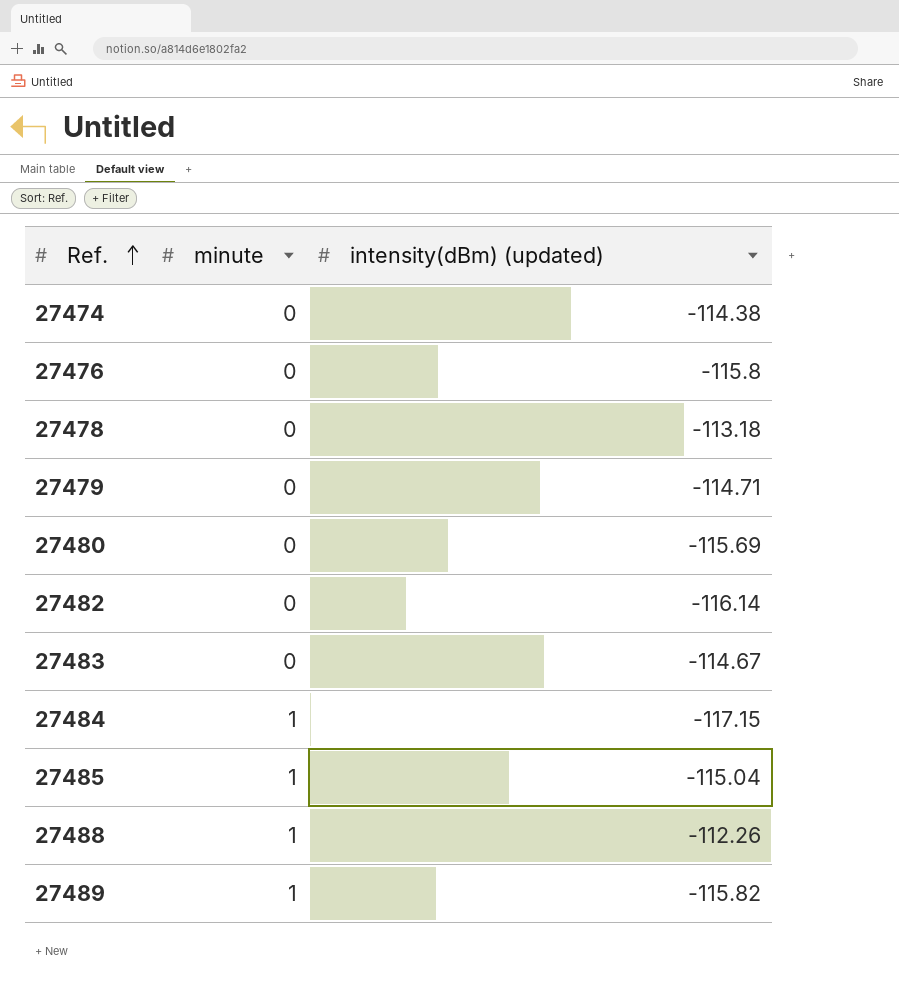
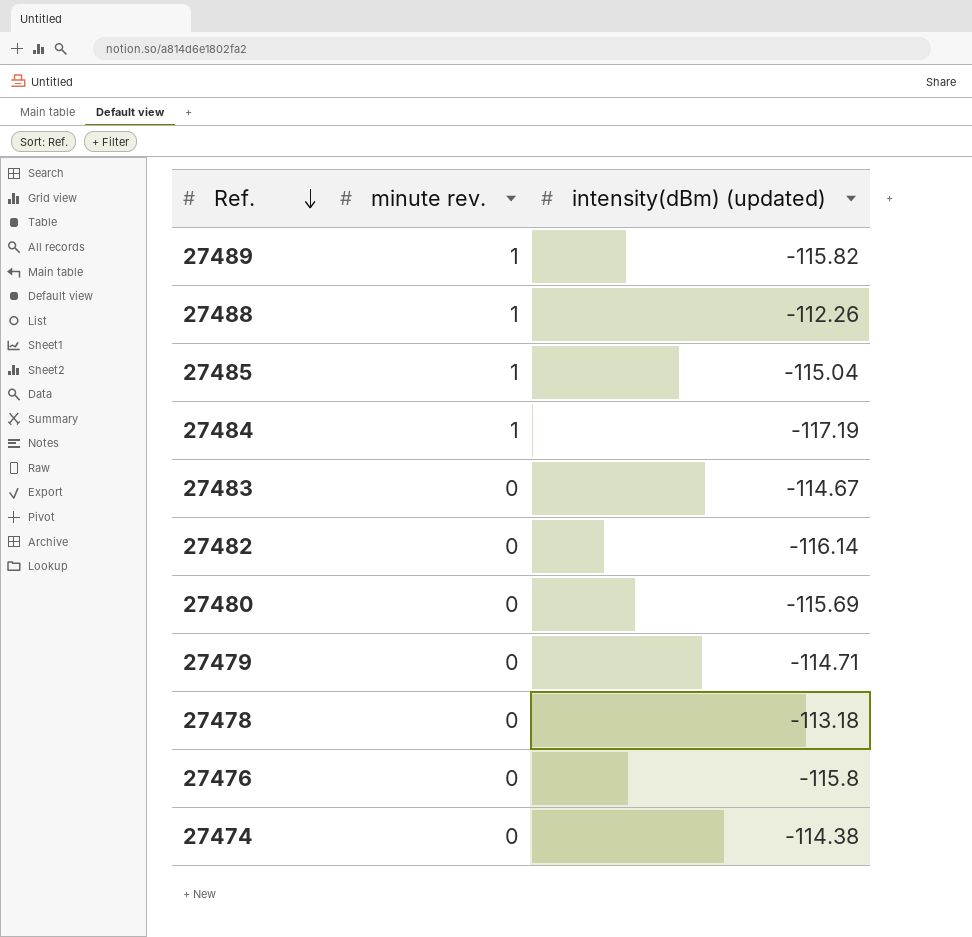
row order: Ref. ascending -> Ref. descending
column name: minute -> minute rev.
27484 | intensity(dBm) (updated): -117.15 -> -117.19

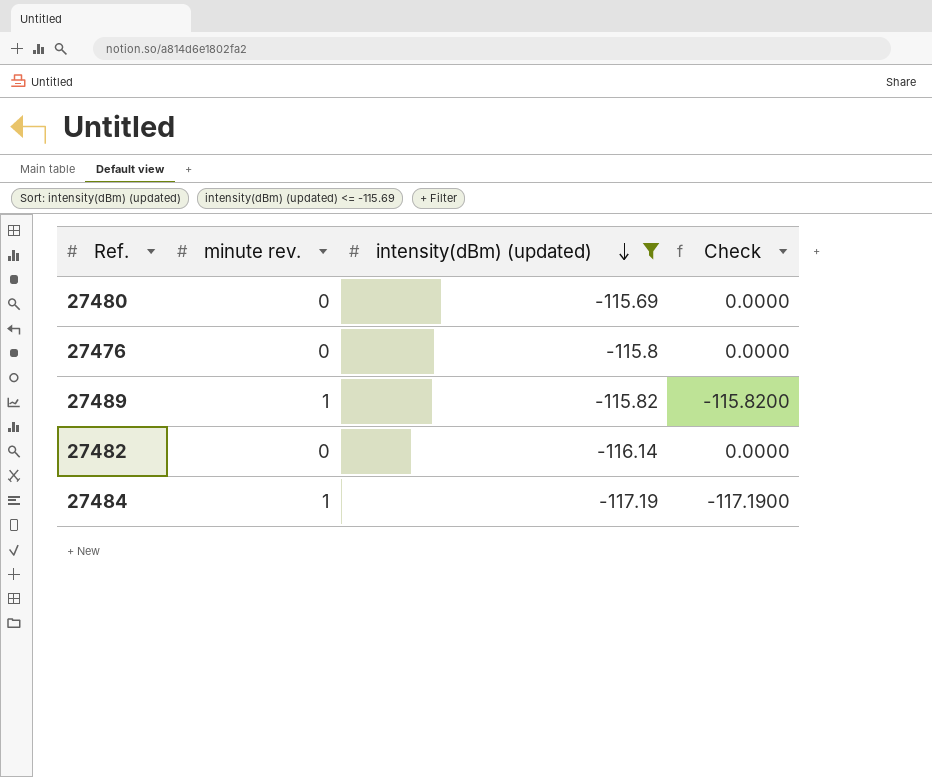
filter: none -> intensity(dBm) (updated) <= -115.69
row order: Ref. descending -> intensity(dBm) (updated) descending
column Check | formula: none -> [minute rev.] * [intensity(dBm) (updated)]

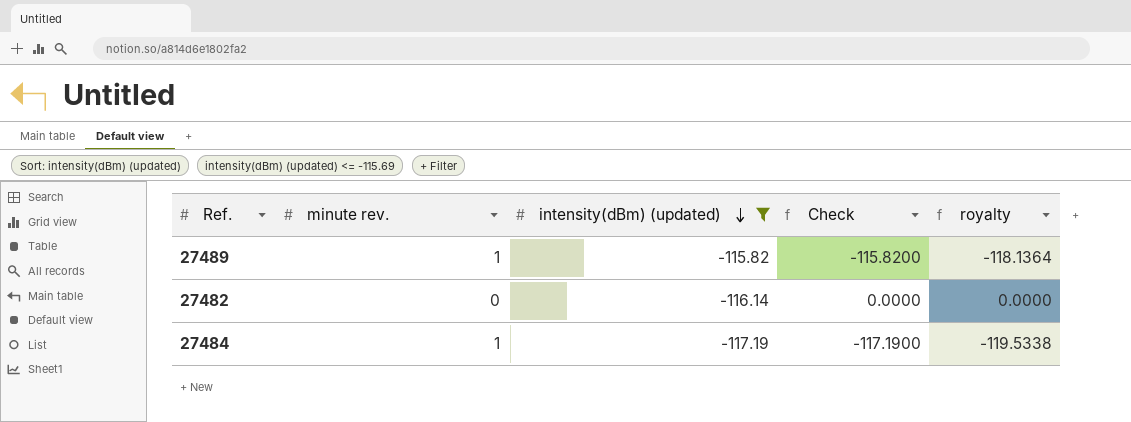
column royalty | formula: none -> [Check] * 1.02
row 27480: 0 | -115.69 | 0.0000 -> none
row 27476: 0 | -115.8 | 0.0000 -> none

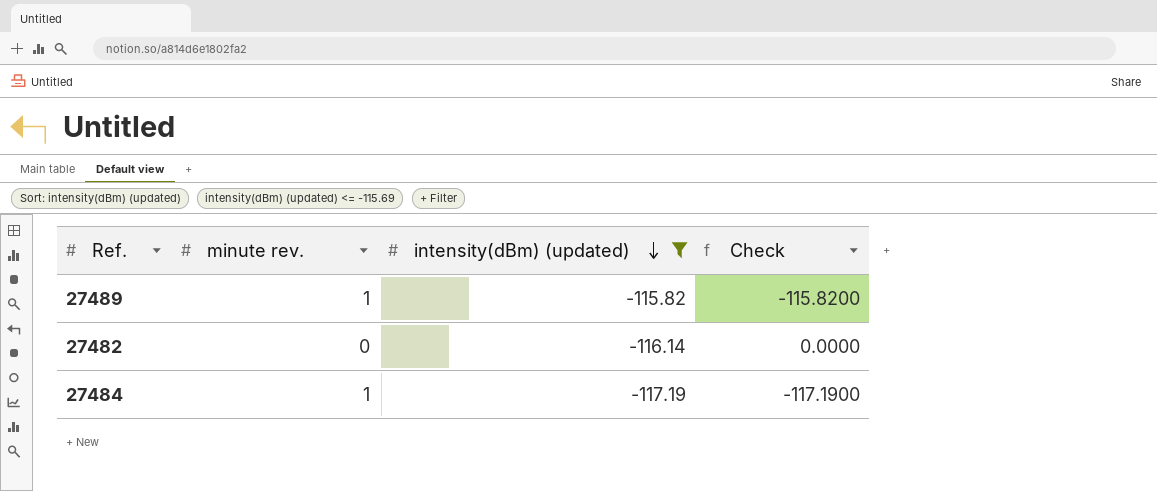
column royalty | formula: [Check] * 1.02 -> none

